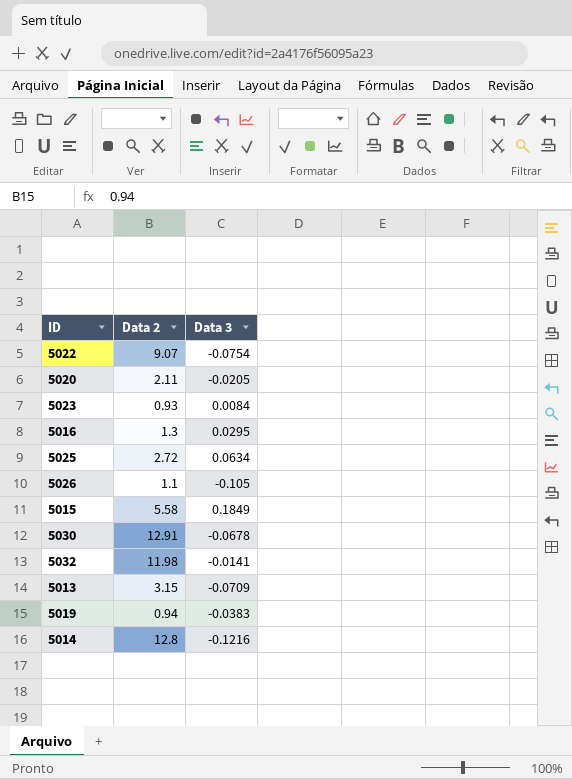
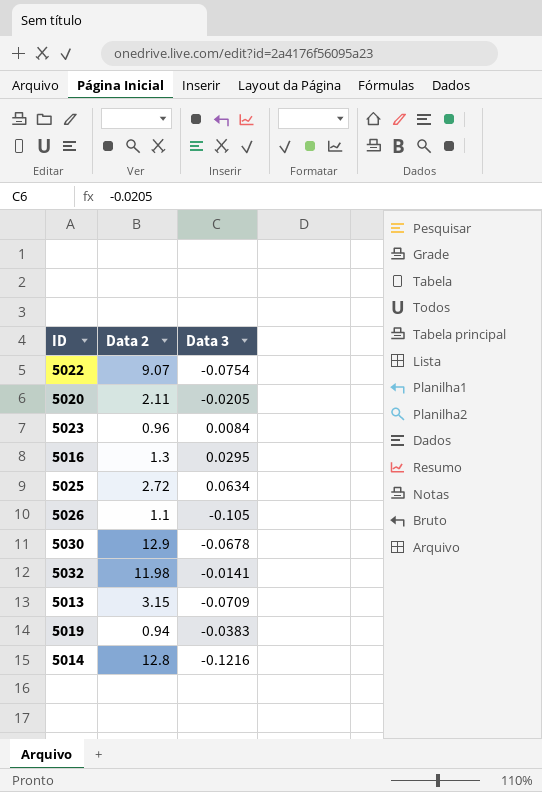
row 5015: 5.58 | 0.1849 -> none
5023 | Data 2: 0.93 -> 0.96
5030 | Data 2: 12.91 -> 12.9

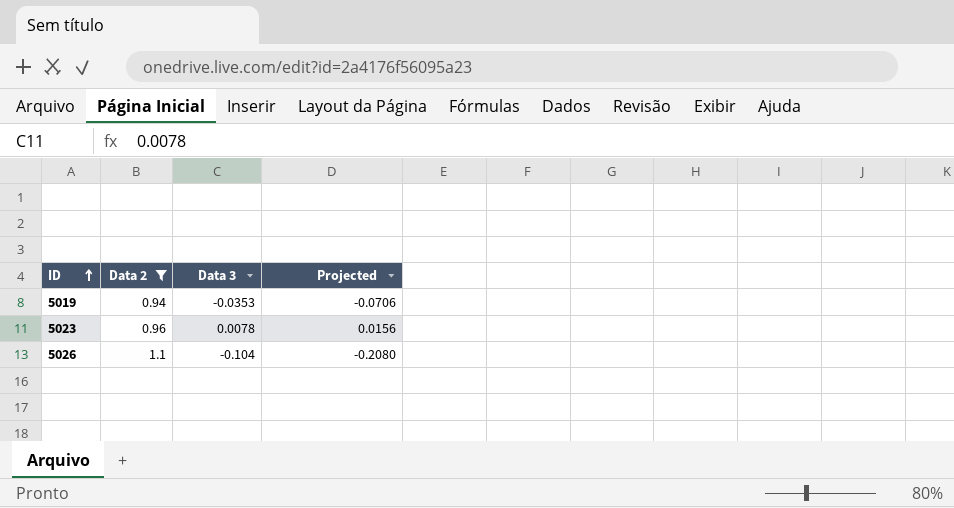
filter: none -> Data 2 <= 1.1
row order: none -> ID ascending
column Projected | formula: none -> [Data 3] * 2
5019 | Data 3: -0.0383 -> -0.0353
5023 | Data 3: 0.0084 -> 0.0078
5026 | Data 3: -0.105 -> -0.104

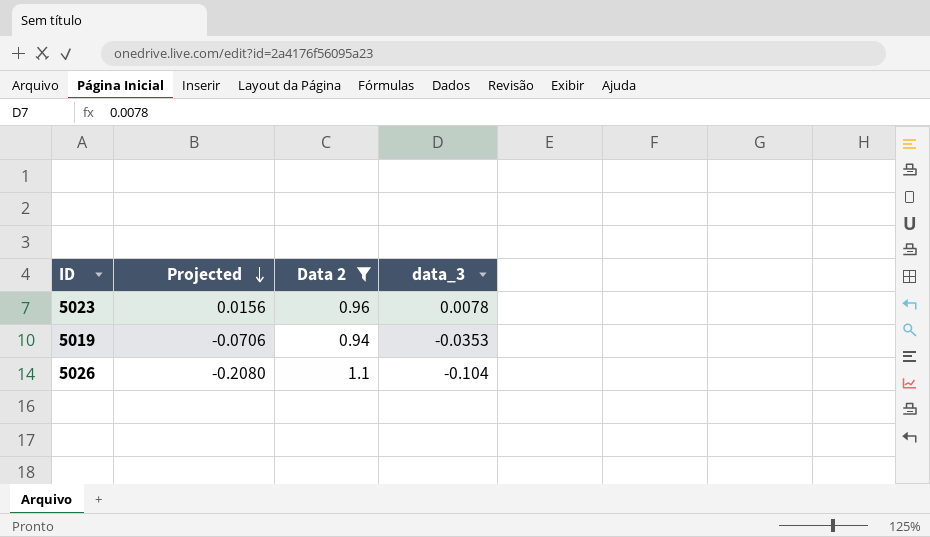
row order: ID ascending -> Projected descending
column Projected | position: 4 -> 2
column name: Data 3 -> data_3

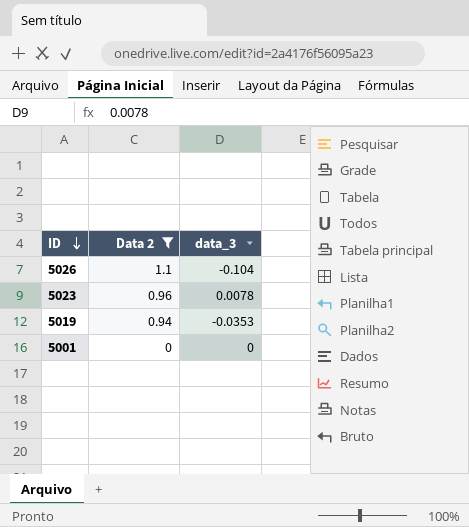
row order: Projected descending -> ID descending
column Projected | formula: [data_3] * 2 -> none
row 5001: none -> 0 | 0

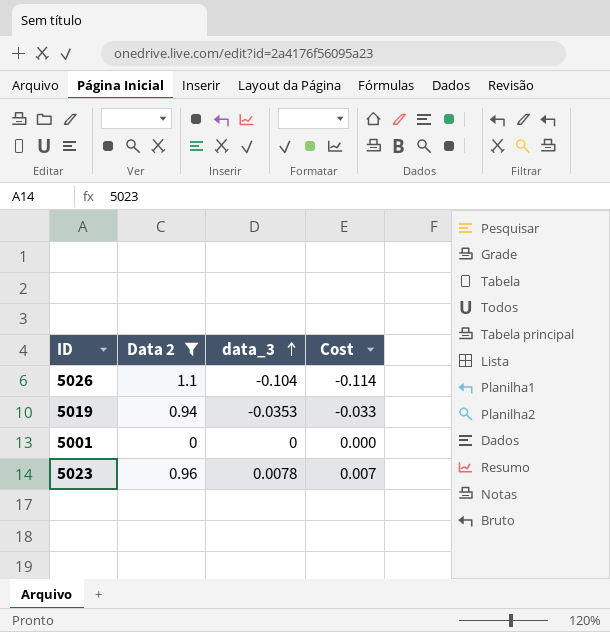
row order: ID descending -> data_3 ascending
column Cost | formula: none -> [Data 2] * [data_3]

